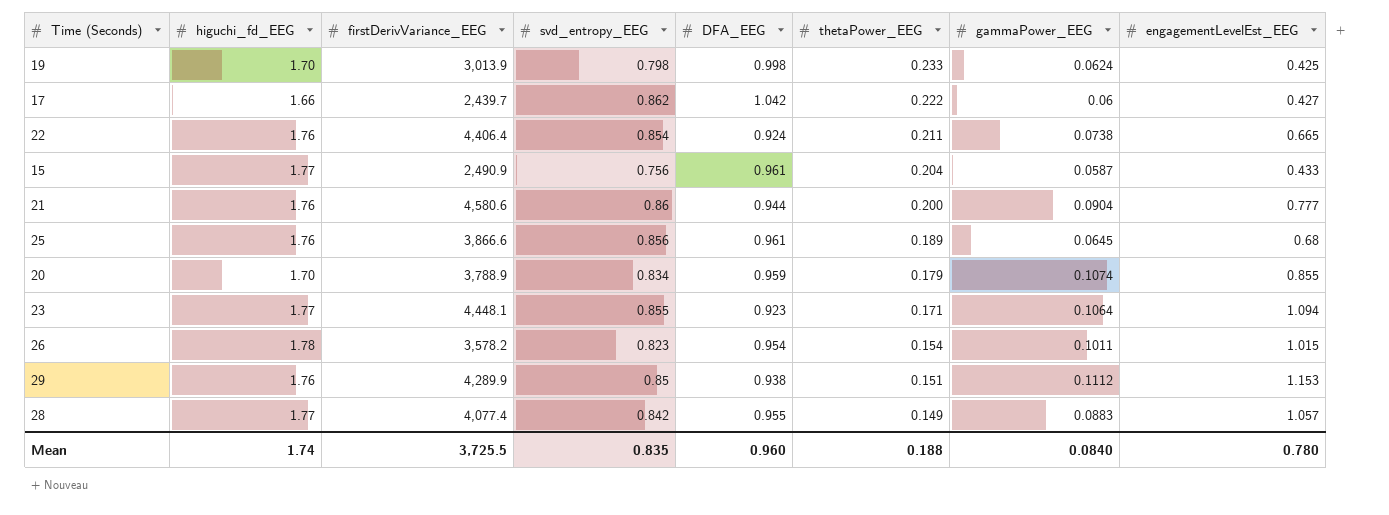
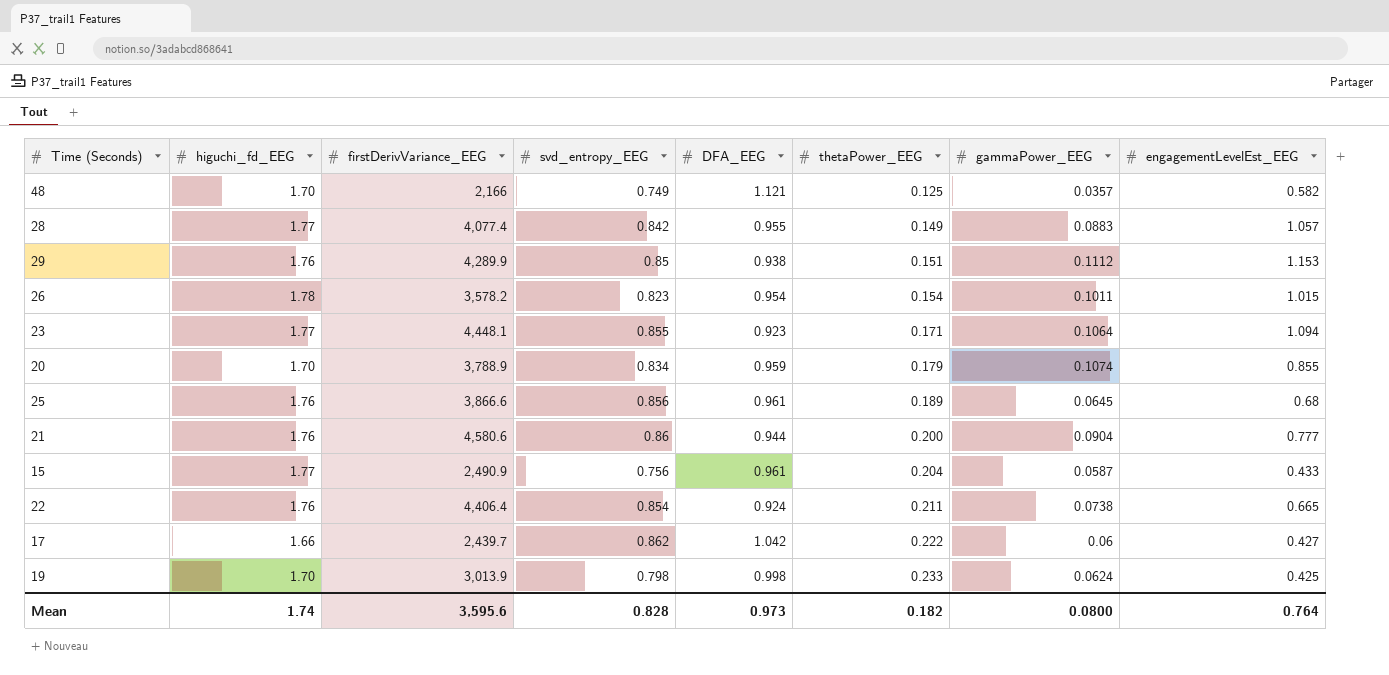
row order: thetaPower_EEG descending -> thetaPower_EEG ascending
row 48: none -> 1.70 | 2,166 | 0.749 | 1.121 | 0.125 | 0.0357 | 0.582
Mean | firstDerivVariance_EEG: 3,725.5 -> 3,595.6
Mean | svd_entropy_EEG: 0.835 -> 0.828
Mean | DFA_EEG: 0.960 -> 0.973
Mean | thetaPower_EEG: 0.188 -> 0.182
Mean | gammaPower_EEG: 0.0840 -> 0.0800
Mean | engagementLevelEst_EEG: 0.780 -> 0.764

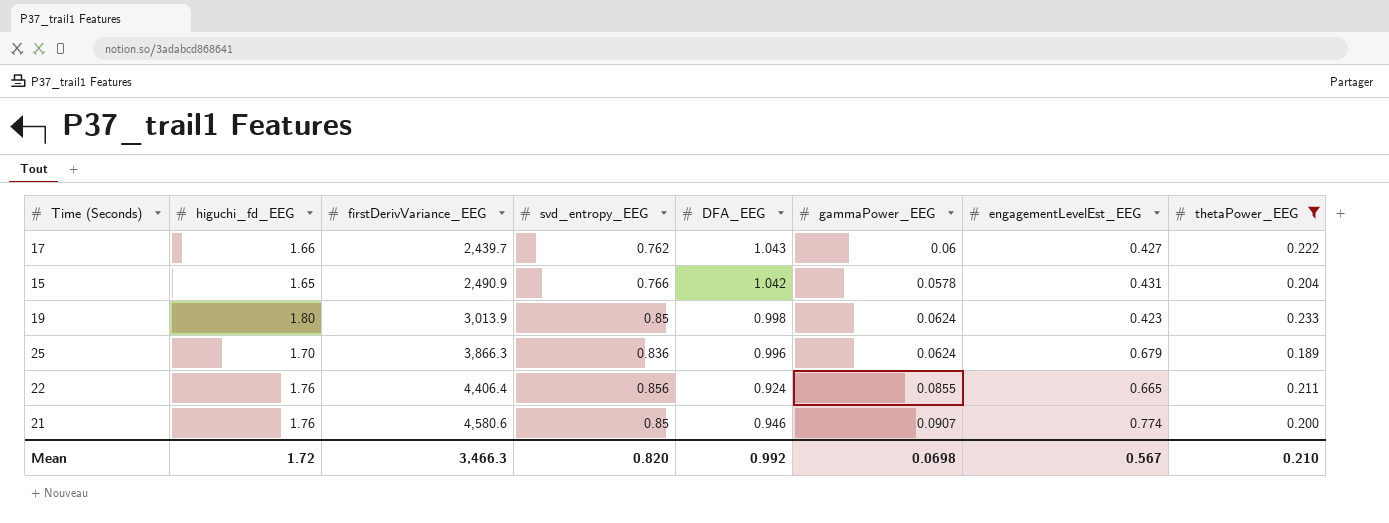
filter: none -> thetaPower_EEG >= 0.189
row order: thetaPower_EEG ascending -> firstDerivVariance_EEG ascending
column thetaPower_EEG | position: 6 -> 8
17 | svd_entropy_EEG: 0.862 -> 0.762
17 | DFA_EEG: 1.042 -> 1.043
15 | higuchi_fd_EEG: 1.77 -> 1.65
15 | svd_entropy_EEG: 0.756 -> 0.766
15 | DFA_EEG: 0.961 -> 1.042
15 | gammaPower_EEG: 0.0587 -> 0.0578
15 | engagementLevelEst_EEG: 0.433 -> 0.431
19 | higuchi_fd_EEG: 1.70 -> 1.80
19 | svd_entropy_EEG: 0.798 -> 0.85
19 | engagementLevelEst_EEG: 0.425 -> 0.423
25 | higuchi_fd_EEG: 1.76 -> 1.70
25 | firstDerivVariance_EEG: 3,866.6 -> 3,866.3
25 | svd_entropy_EEG: 0.856 -> 0.836
25 | DFA_EEG: 0.961 -> 0.996
25 | gammaPower_EEG: 0.0645 -> 0.0624
25 | engagementLevelEst_EEG: 0.68 -> 0.679
22 | svd_entropy_EEG: 0.854 -> 0.856
22 | gammaPower_EEG: 0.0738 -> 0.0855
21 | svd_entropy_EEG: 0.86 -> 0.85
21 | DFA_EEG: 0.944 -> 0.946
21 | gammaPower_EEG: 0.0904 -> 0.0907
21 | engagementLevelEst_EEG: 0.777 -> 0.774
Mean | higuchi_fd_EEG: 1.74 -> 1.72
Mean | firstDerivVariance_EEG: 3,595.6 -> 3,466.3
Mean | svd_entropy_EEG: 0.828 -> 0.820
Mean | DFA_EEG: 0.973 -> 0.992
Mean | gammaPower_EEG: 0.0800 -> 0.0698
Mean | engagementLevelEst_EEG: 0.764 -> 0.567
Mean | thetaPower_EEG: 0.182 -> 0.210

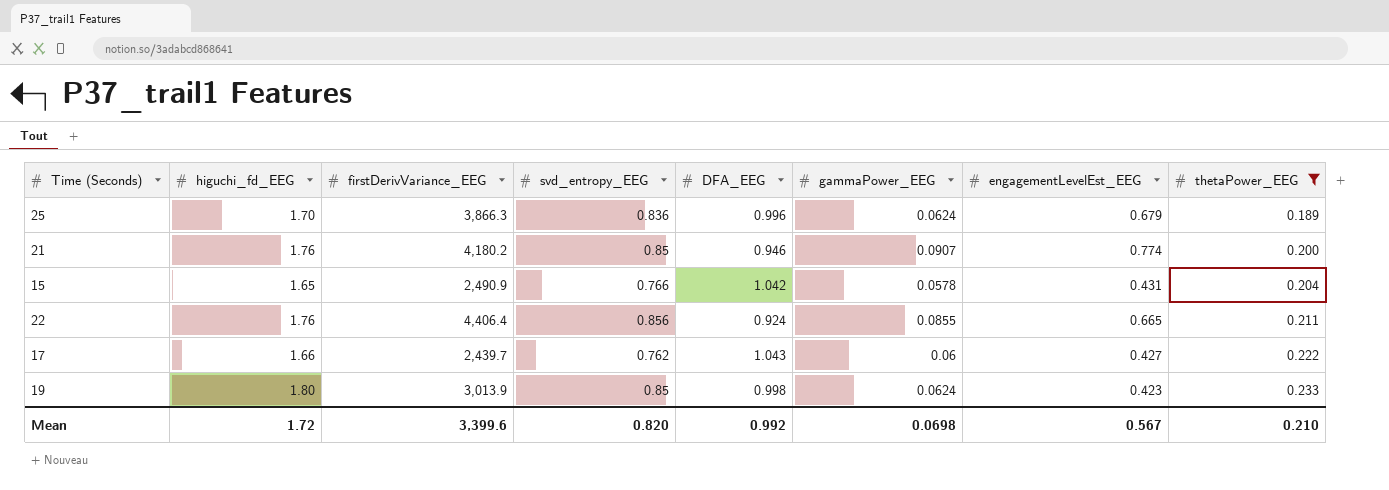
row order: firstDerivVariance_EEG ascending -> thetaPower_EEG ascending
21 | firstDerivVariance_EEG: 4,580.6 -> 4,180.2
Mean | firstDerivVariance_EEG: 3,466.3 -> 3,399.6

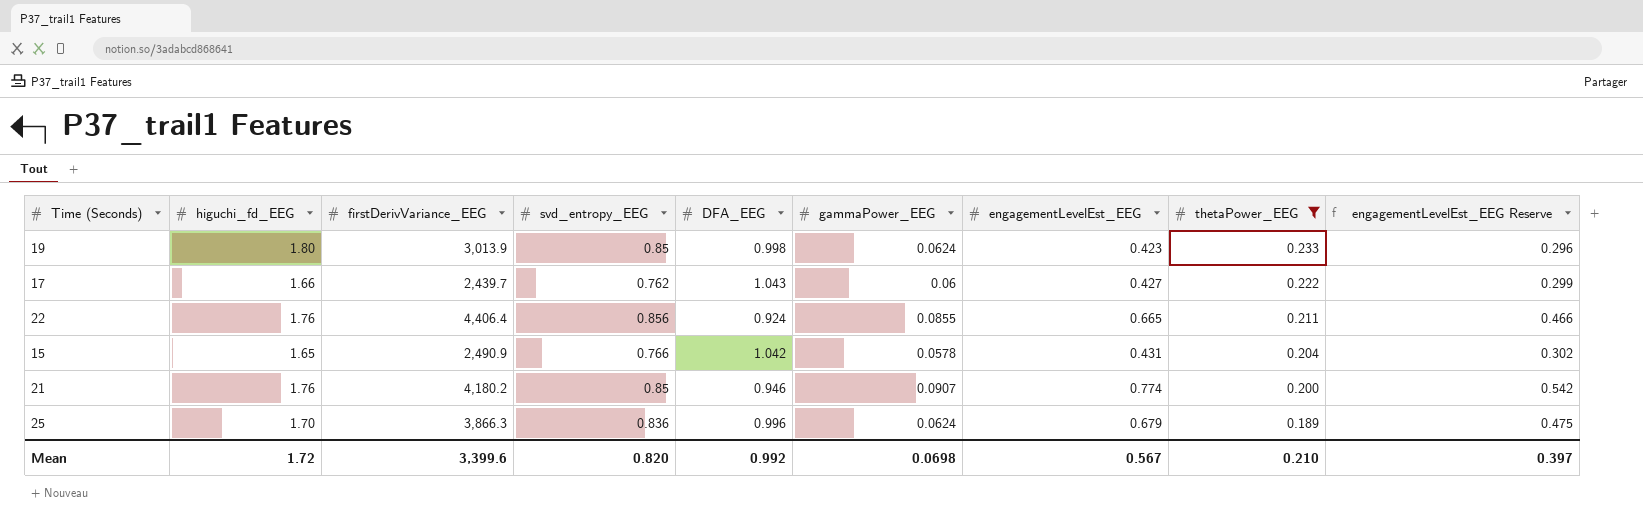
row order: thetaPower_EEG ascending -> thetaPower_EEG descending
column engagementLevelEst_EEG Reserve | formula: none -> [engagementLevelEst_EEG] * 0.7

